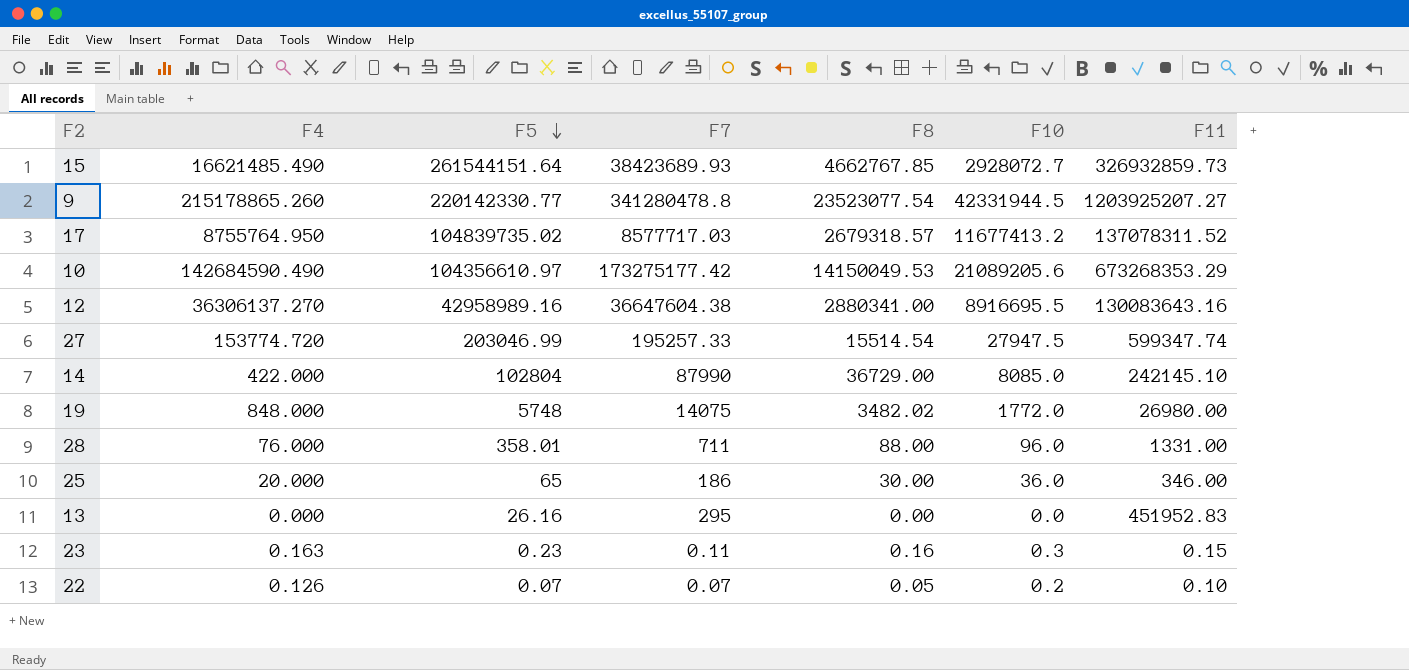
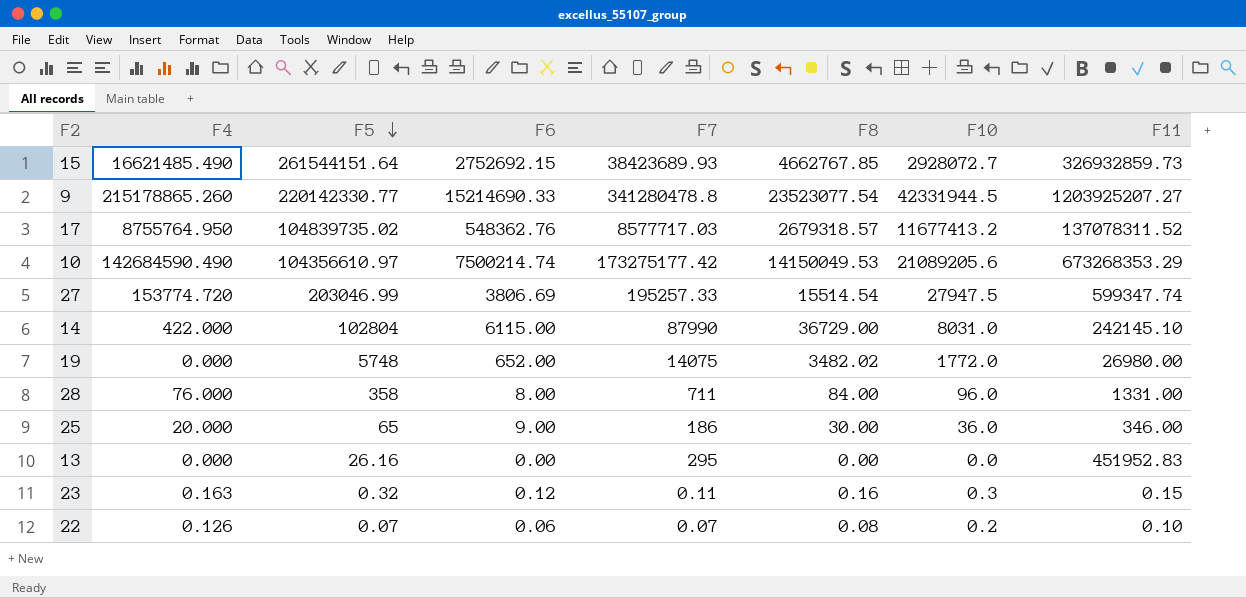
column F6 | position: none -> 4
row 12: 36306137.270 | 42958989.16 | 36647604.38 | 2880341.00 | 8916695.5 | 130083643.16 -> none
14 | F10: 8085.0 -> 8031.0
19 | F4: 848.000 -> 0.000
28 | F5: 358.01 -> 358
28 | F8: 88.00 -> 84.00
23 | F5: 0.23 -> 0.32
22 | F8: 0.05 -> 0.08

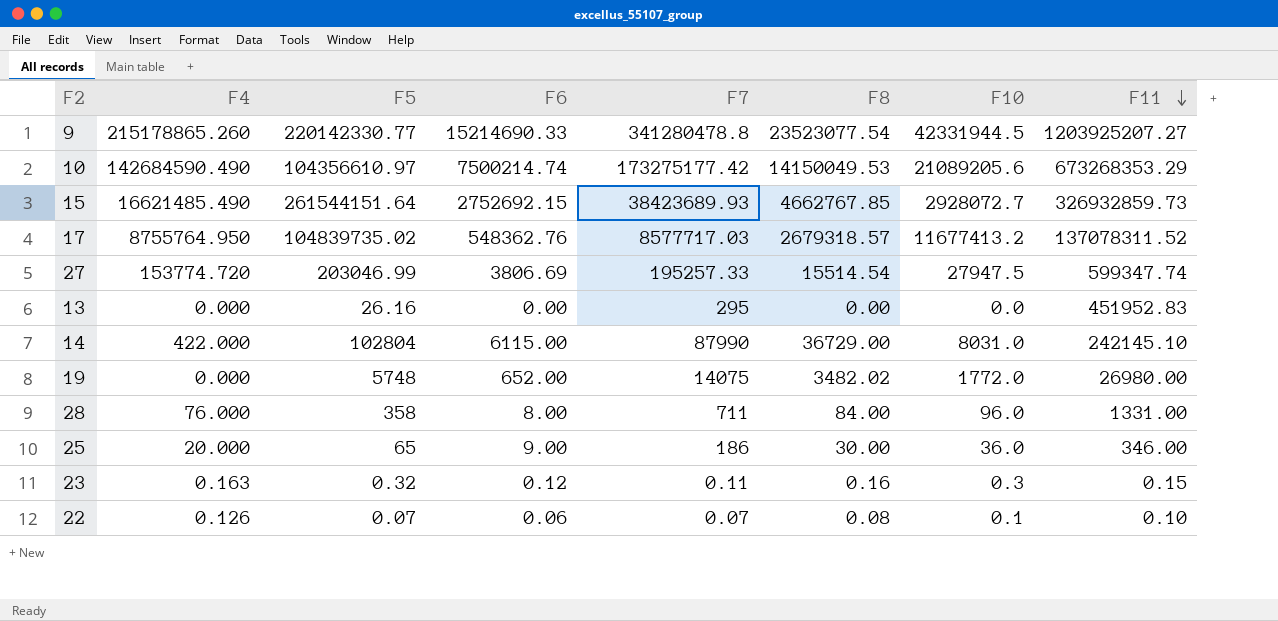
row order: F5 descending -> F11 descending
22 | F10: 0.2 -> 0.1

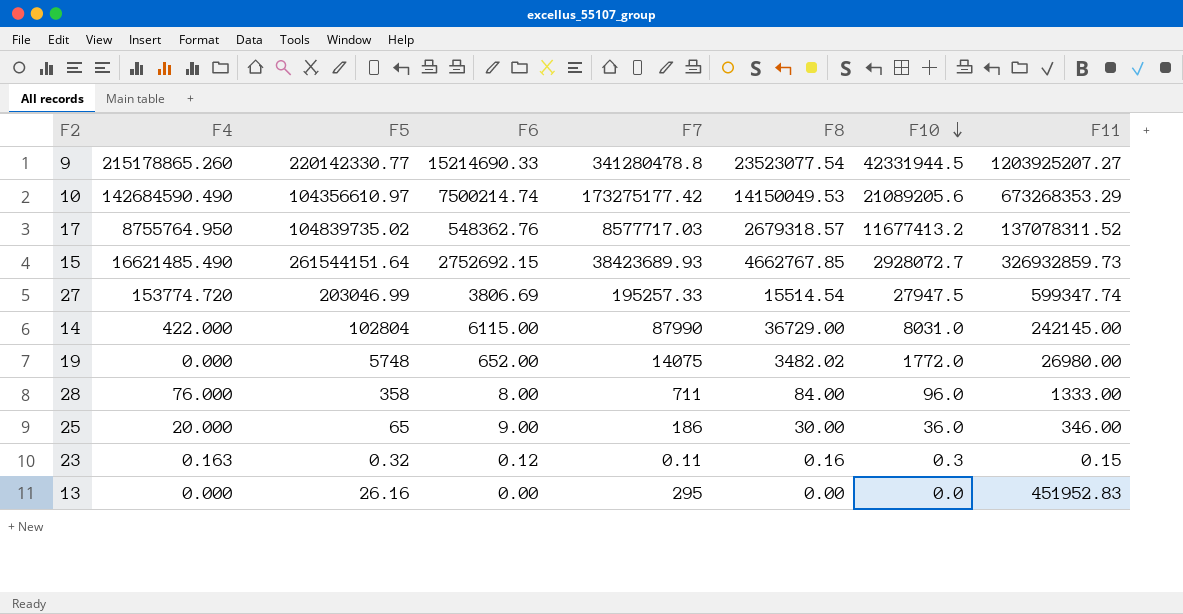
row order: F11 descending -> F10 descending
row 22: 0.126 | 0.07 | 0.06 | 0.07 | 0.08 | 0.1 | 0.10 -> none
14 | F11: 242145.10 -> 242145.00
28 | F11: 1331.00 -> 1333.00

